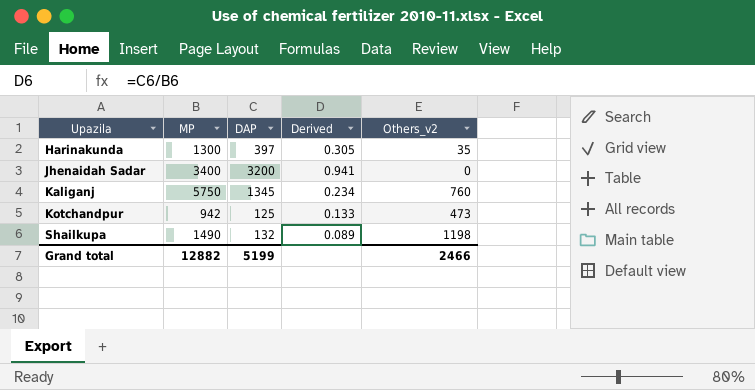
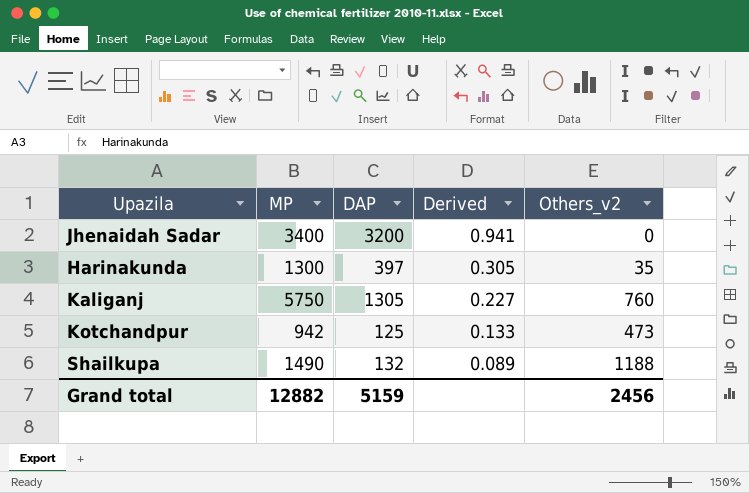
row order: Upazila ascending -> Derived descending
Kaliganj | DAP: 1345 -> 1305
Kaliganj | Derived: 0.234 -> 0.227
Shailkupa | Others_v2: 1198 -> 1188
Grand total | DAP: 5199 -> 5159
Grand total | Others_v2: 2466 -> 2456

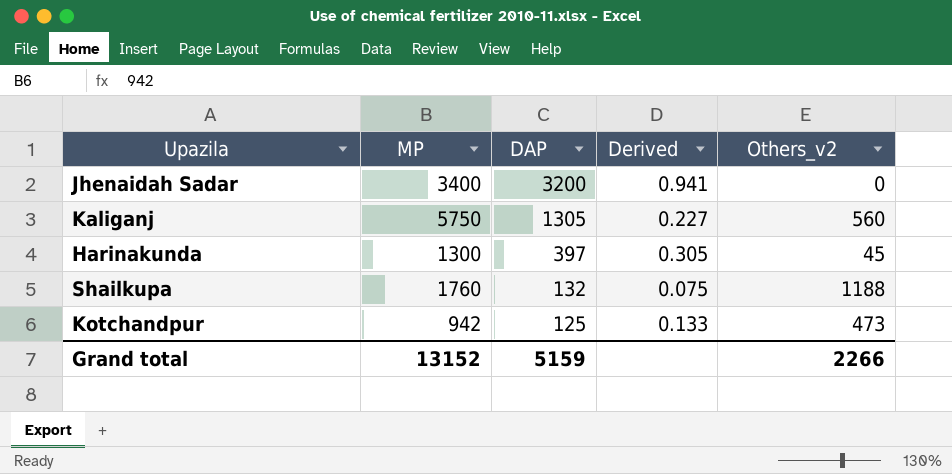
row order: Derived descending -> DAP descending
Kaliganj | Others_v2: 760 -> 560
Harinakunda | Others_v2: 35 -> 45
Shailkupa | MP: 1490 -> 1760
Shailkupa | Derived: 0.089 -> 0.075
Grand total | MP: 12882 -> 13152
Grand total | Others_v2: 2456 -> 2266

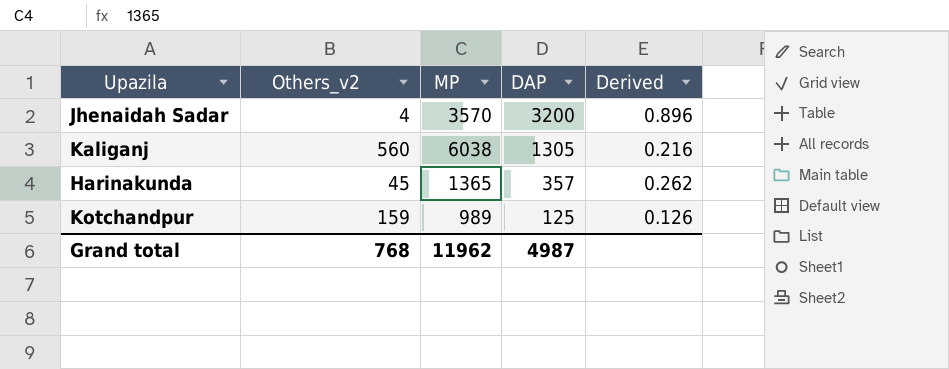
column Others_v2 | position: 5 -> 2
row Shailkupa: 1760 | 132 | 0.075 | 1188 -> none
Jhenaidah Sadar | Others_v2: 0 -> 4
Jhenaidah Sadar | MP: 3400 -> 3570
Jhenaidah Sadar | Derived: 0.941 -> 0.896
Kaliganj | MP: 5750 -> 6038
Kaliganj | Derived: 0.227 -> 0.216
Harinakunda | MP: 1300 -> 1365
Harinakunda | DAP: 397 -> 357
Harinakunda | Derived: 0.305 -> 0.262
Kotchandpur | Others_v2: 473 -> 159
Kotchandpur | MP: 942 -> 989
Kotchandpur | Derived: 0.133 -> 0.126
Grand total | Others_v2: 2266 -> 768
Grand total | MP: 13152 -> 11962
Grand total | DAP: 5159 -> 4987

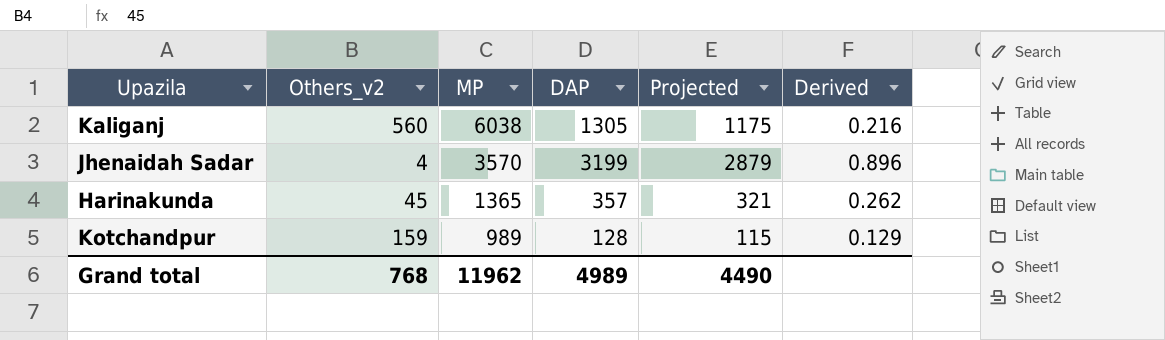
row order: DAP descending -> MP descending
column Projected | formula: none -> [DAP] * 0.9
Jhenaidah Sadar | DAP: 3200 -> 3199
Kotchandpur | DAP: 125 -> 128
Kotchandpur | Derived: 0.126 -> 0.129
Grand total | DAP: 4987 -> 4989

